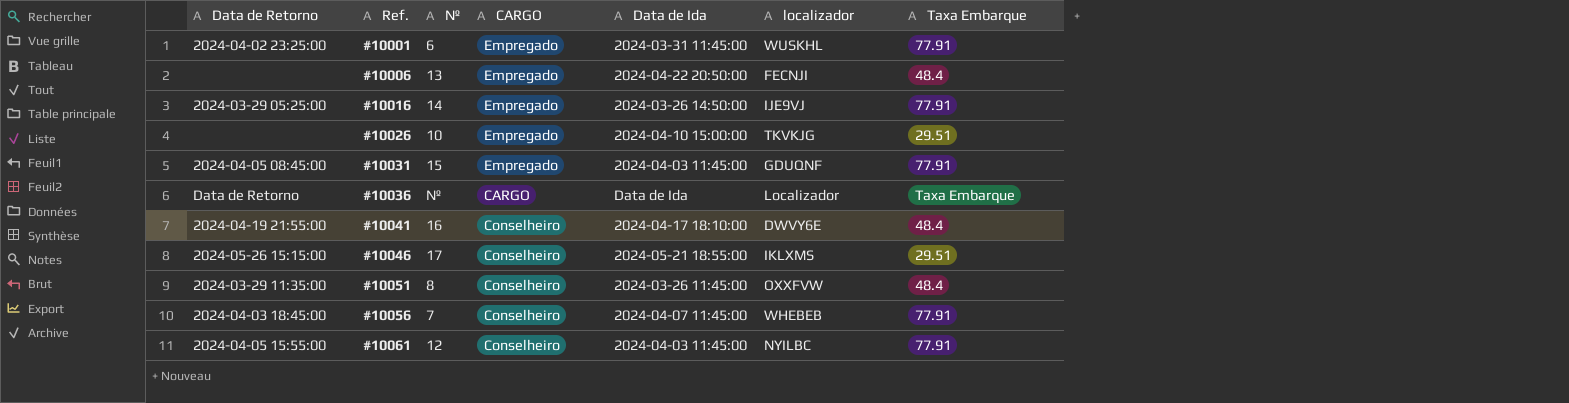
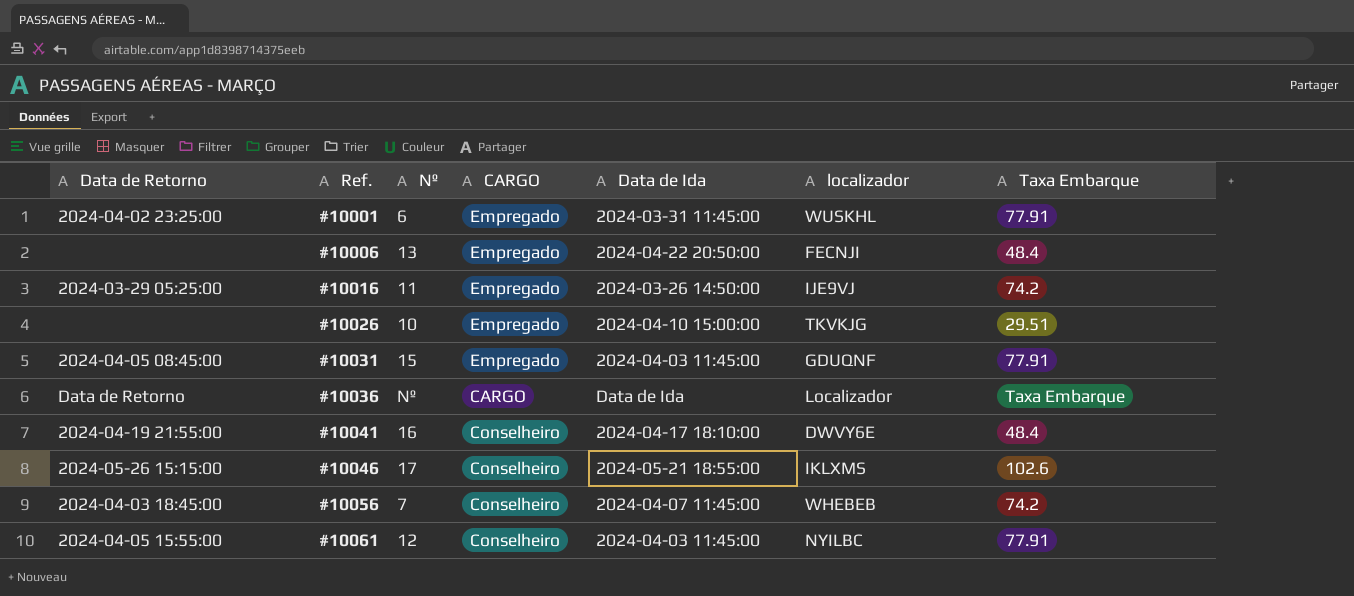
row #10051: 2024-03-29 11:35:00 | 8 | Conselheiro | 2024-03-26 11:45:00 | OXXFVW | 48.4 -> none
#10016 | Nº: 14 -> 11
#10016 | Taxa Embarque: 77.91 -> 74.2
#10046 | Taxa Embarque: 29.51 -> 102.6
#10056 | Taxa Embarque: 77.91 -> 74.2

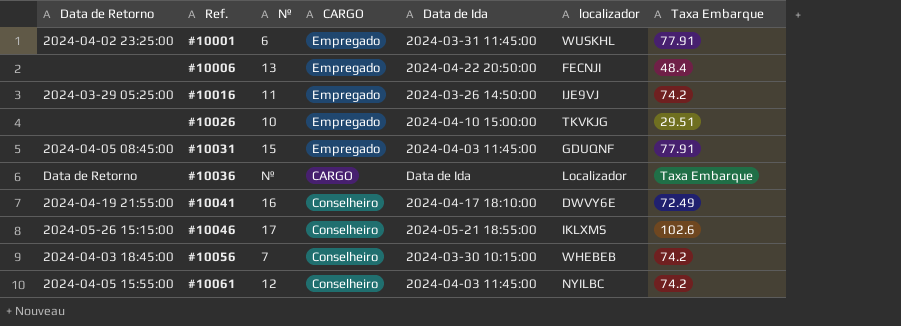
#10041 | Taxa Embarque: 48.4 -> 72.49
#10056 | Data de Ida: 2024-04-07 11:45:00 -> 2024-03-30 10:15:00
#10061 | Taxa Embarque: 77.91 -> 74.2

